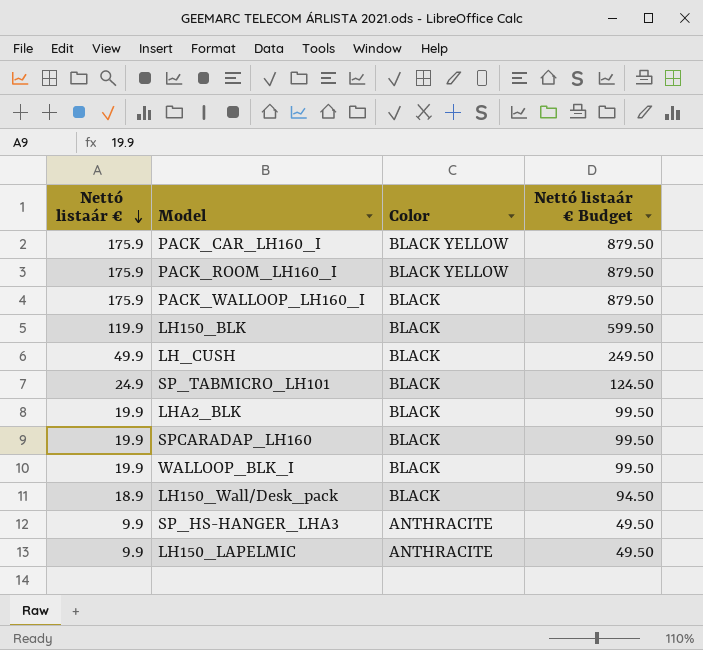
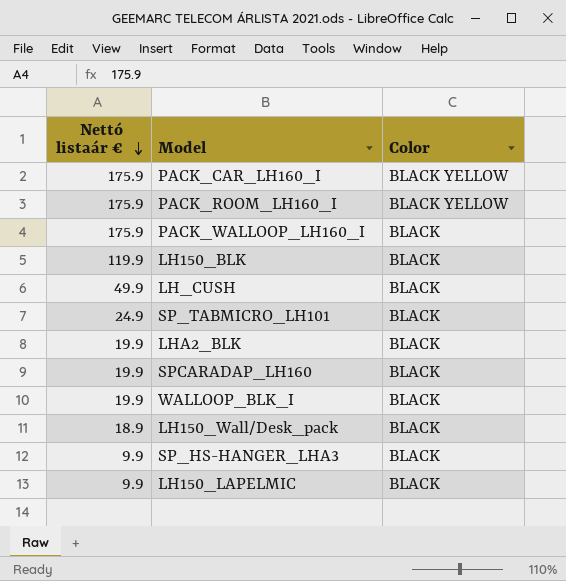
column Nettó listaár € Budget | formula: [Nettó listaár €] * 5 -> none
SP_HS-HANGER_LHA3 | Color: ANTHRACITE -> BLACK
LH150_LAPELMIC | Color: ANTHRACITE -> BLACK

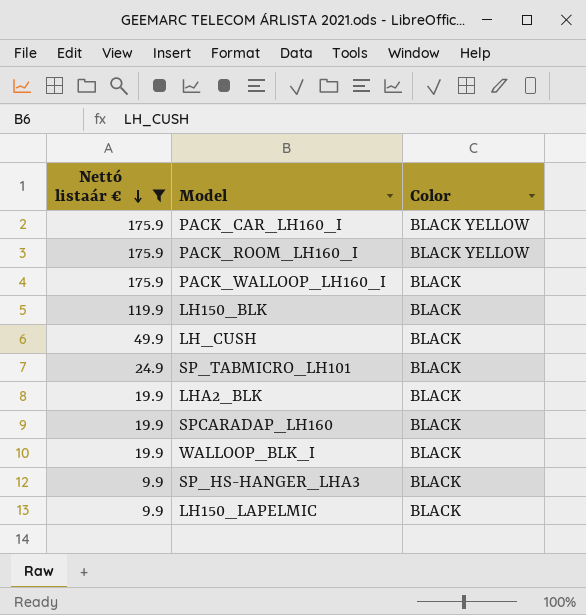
filter: none -> Nettó listaár € != 18.9

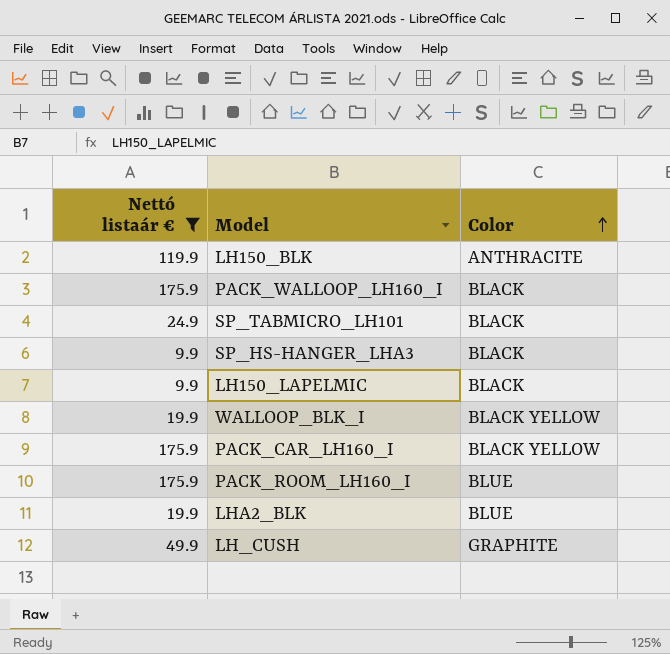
row order: Nettó listaár € descending -> Color ascending
row SPCARADAP_LH160: 19.9 | BLACK -> none
LH150_BLK | Color: BLACK -> ANTHRACITE
WALLOOP_BLK_I | Color: BLACK -> BLACK YELLOW
PACK_ROOM_LH160_I | Color: BLACK YELLOW -> BLUE
LHA2_BLK | Color: BLACK -> BLUE
LH_CUSH | Color: BLACK -> GRAPHITE

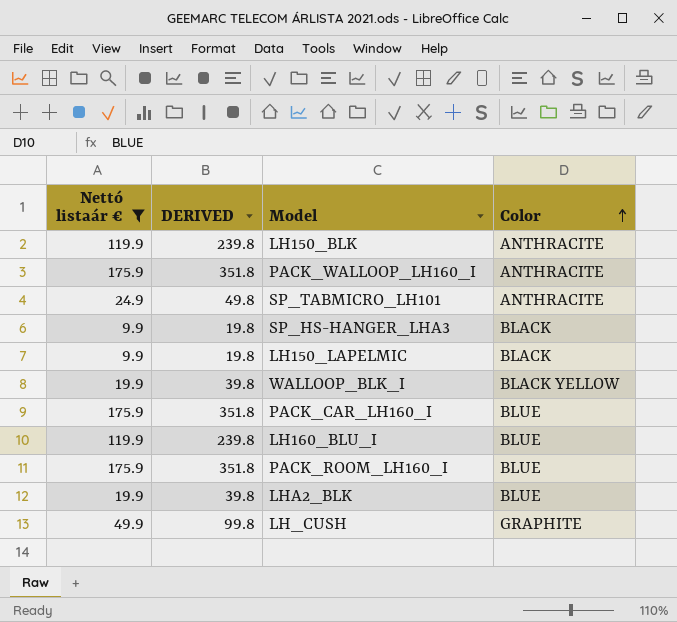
column DERIVED | formula: none -> [Nettó listaár €] * 2
PACK_WALLOOP_LH160_I | Color: BLACK -> ANTHRACITE
SP_TABMICRO_LH101 | Color: BLACK -> ANTHRACITE
PACK_CAR_LH160_I | Color: BLACK YELLOW -> BLUE
row LH160_BLU_I: none -> 119.9 | 239.8 | BLUE

